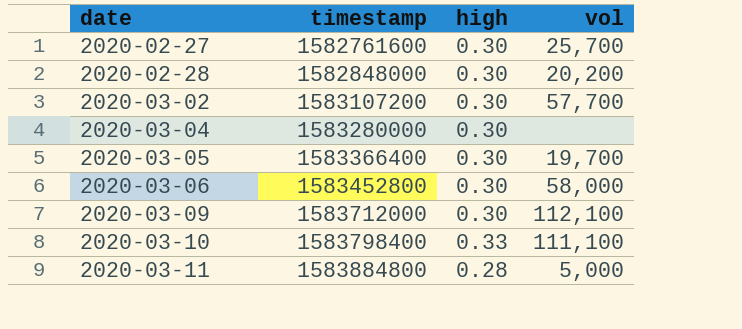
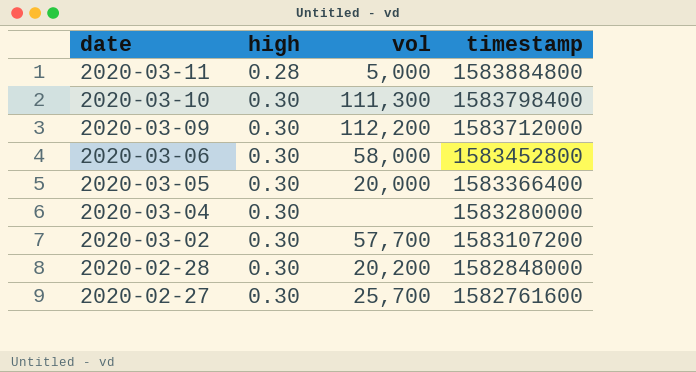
row order: date ascending -> date descending
column timestamp | position: 2 -> 4
2020-03-10 | high: 0.33 -> 0.30
2020-03-10 | vol: 111,100 -> 111,300
2020-03-09 | vol: 112,100 -> 112,200
2020-03-05 | vol: 19,700 -> 20,000

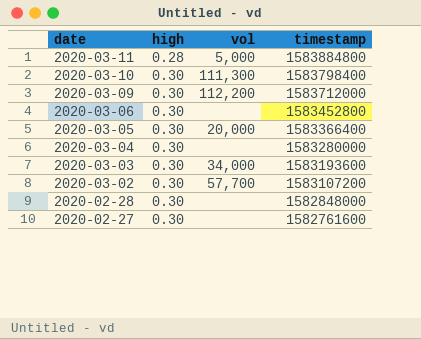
2020-03-06 | vol: 58,000 -> none
row 2020-03-03: none -> 0.30 | 34,000 | 1583193600
2020-02-28 | vol: 20,200 -> none
2020-02-27 | vol: 25,700 -> none

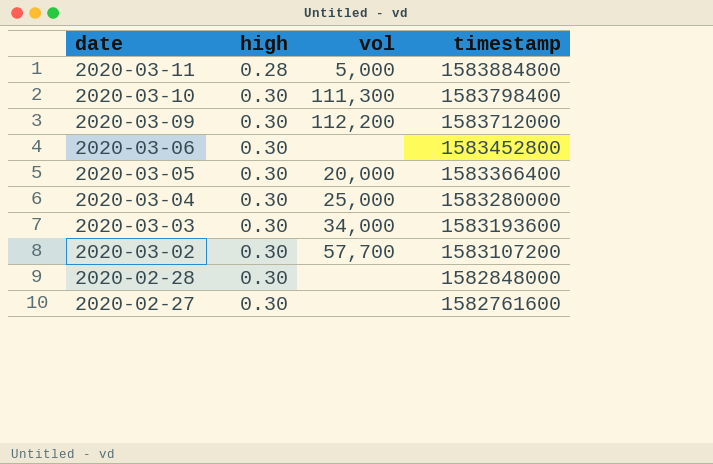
2020-03-04 | vol: none -> 25,000

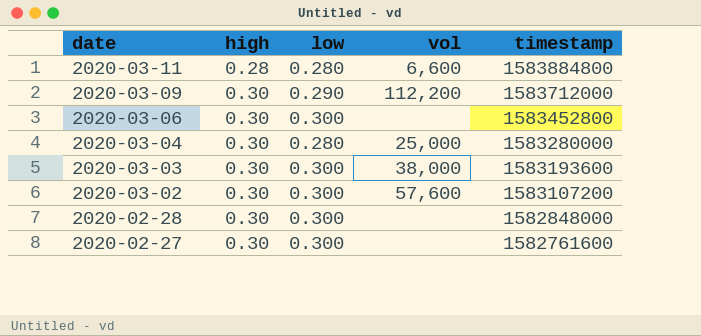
column low | position: none -> 3
row 2020-03-10: 0.30 | 111,300 | 1583798400 -> none
row 2020-03-05: 0.30 | 20,000 | 1583366400 -> none
2020-03-11 | vol: 5,000 -> 6,600
2020-03-03 | vol: 34,000 -> 38,000
2020-03-02 | vol: 57,700 -> 57,600

